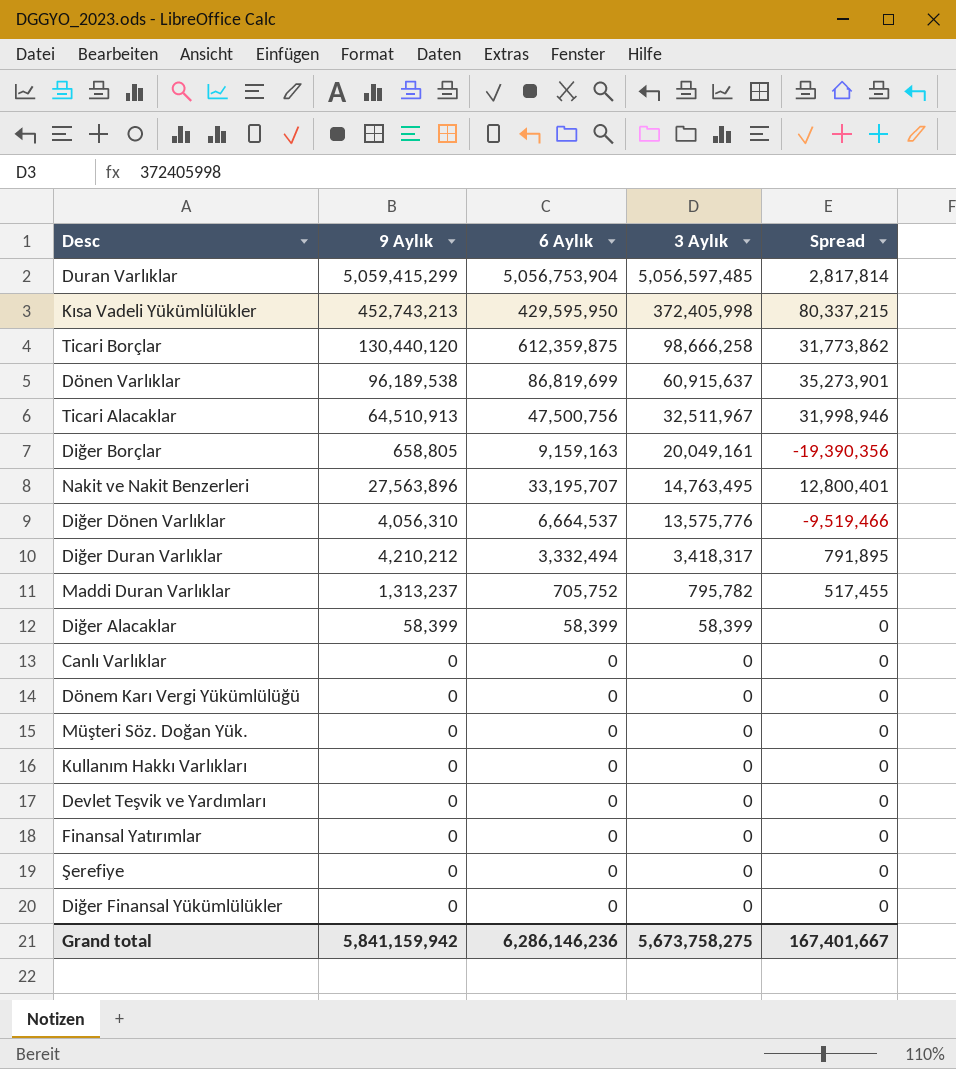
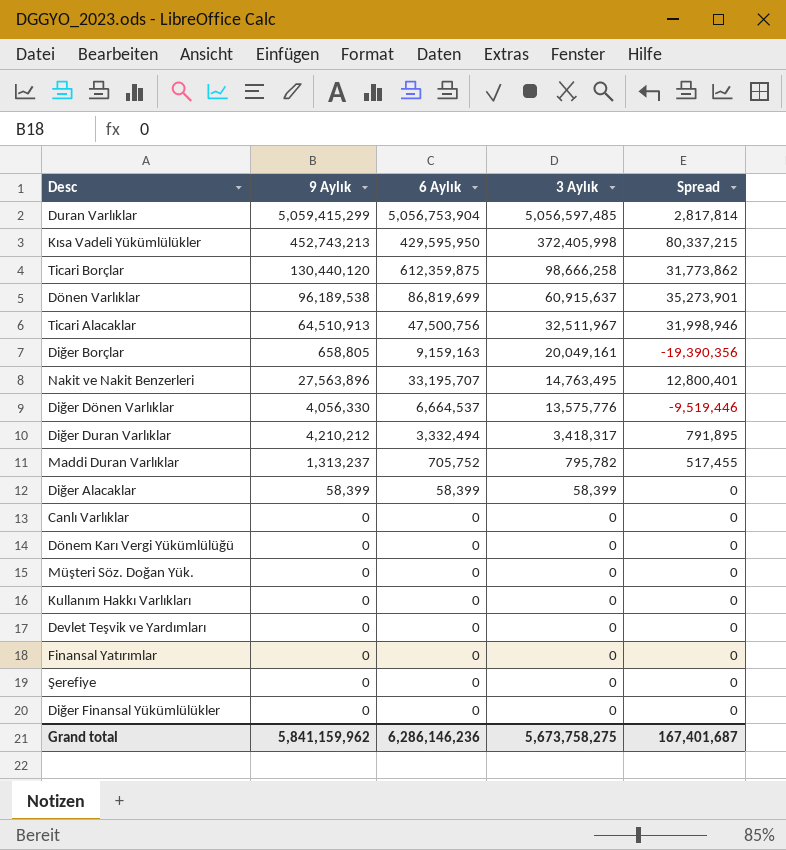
Diğer Dönen Varlıklar | 9 Aylık: 4,056,310 -> 4,056,330
Diğer Dönen Varlıklar | Spread: -9,519,466 -> -9,519,446
Grand total | 9 Aylık: 5,841,159,942 -> 5,841,159,962
Grand total | Spread: 167,401,667 -> 167,401,687

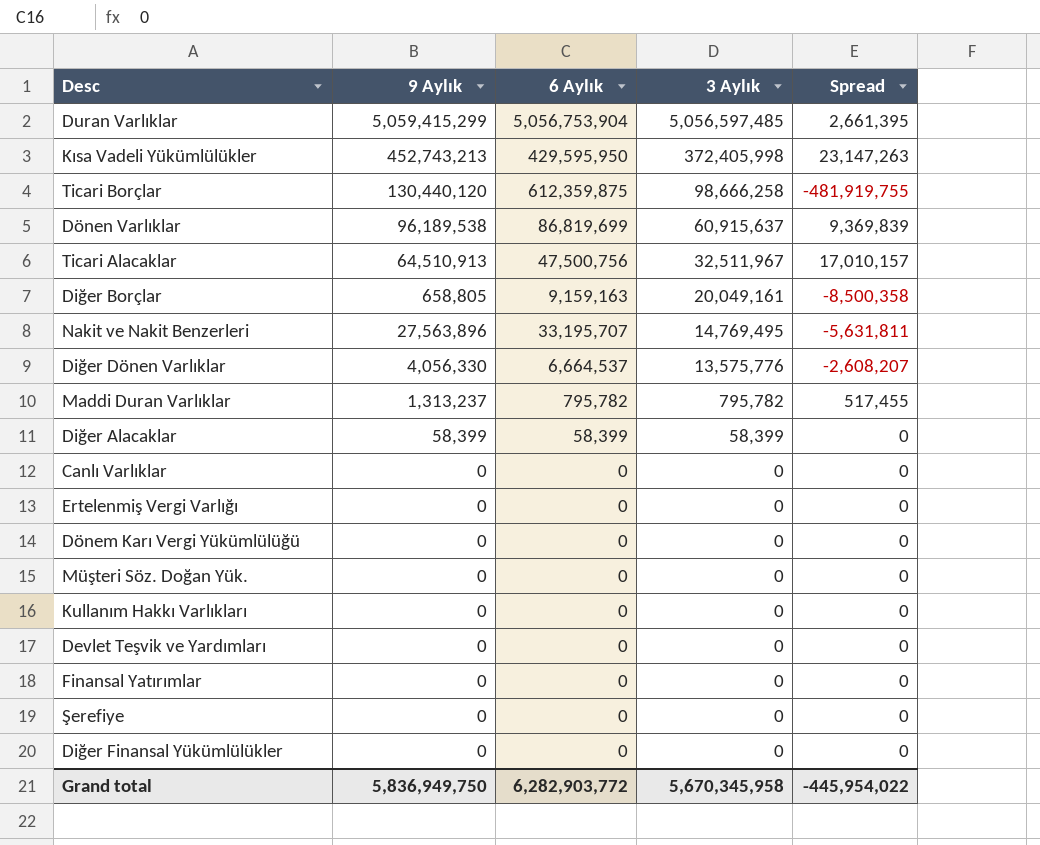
column Spread | formula: [9 Aylık] - [3 Aylık] -> [9 Aylık] - [6 Aylık]
row Diğer Duran Varlıklar: 4,210,212 | 3,332,494 | 3,418,317 | 791,895 -> none
Nakit ve Nakit Benzerleri | 3 Aylık: 14,763,495 -> 14,769,495
Maddi Duran Varlıklar | 6 Aylık: 705,752 -> 795,782
row Ertelenmiş Vergi Varlığı: none -> 0 | 0 | 0 | 0
Grand total | 9 Aylık: 5,841,159,962 -> 5,836,949,750
Grand total | 6 Aylık: 6,286,146,236 -> 6,282,903,772
Grand total | 3 Aylık: 5,673,758,275 -> 5,670,345,958
Grand total | Spread: 167,401,687 -> -445,954,022

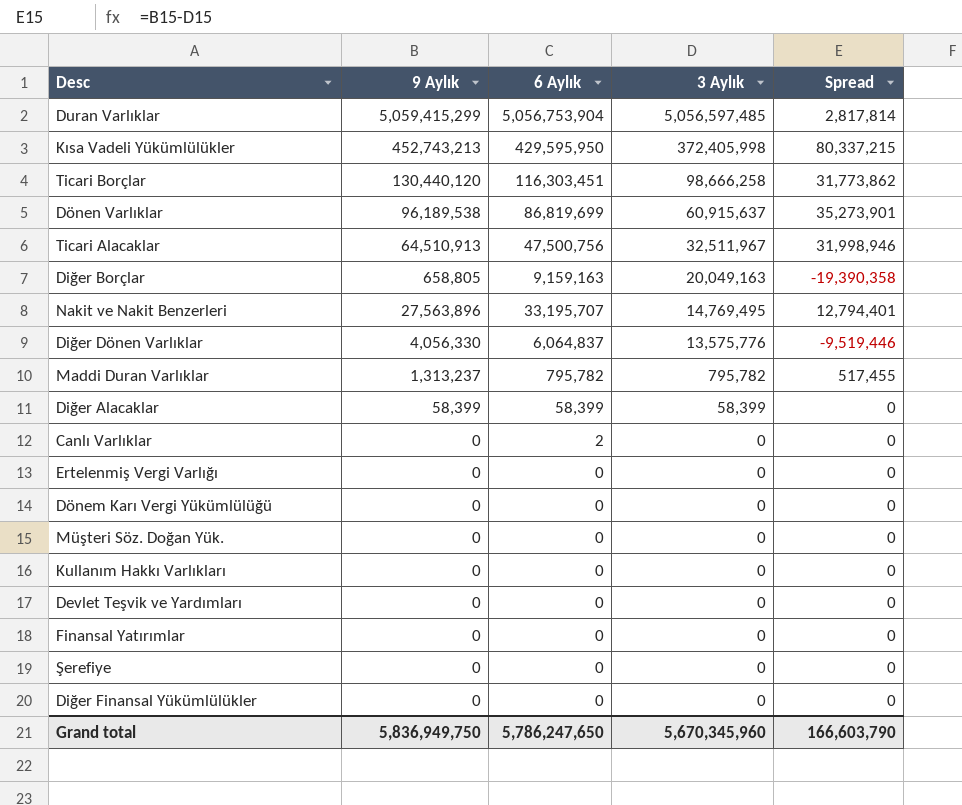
column Spread | formula: [9 Aylık] - [6 Aylık] -> [9 Aylık] - [3 Aylık]
Ticari Borçlar | 6 Aylık: 612,359,875 -> 116,303,451
Diğer Borçlar | 3 Aylık: 20,049,161 -> 20,049,163
Diğer Dönen Varlıklar | 6 Aylık: 6,664,537 -> 6,064,837
Canlı Varlıklar | 6 Aylık: 0 -> 2
Grand total | 6 Aylık: 6,282,903,772 -> 5,786,247,650
Grand total | 3 Aylık: 5,670,345,958 -> 5,670,345,960
Grand total | Spread: -445,954,022 -> 166,603,790

